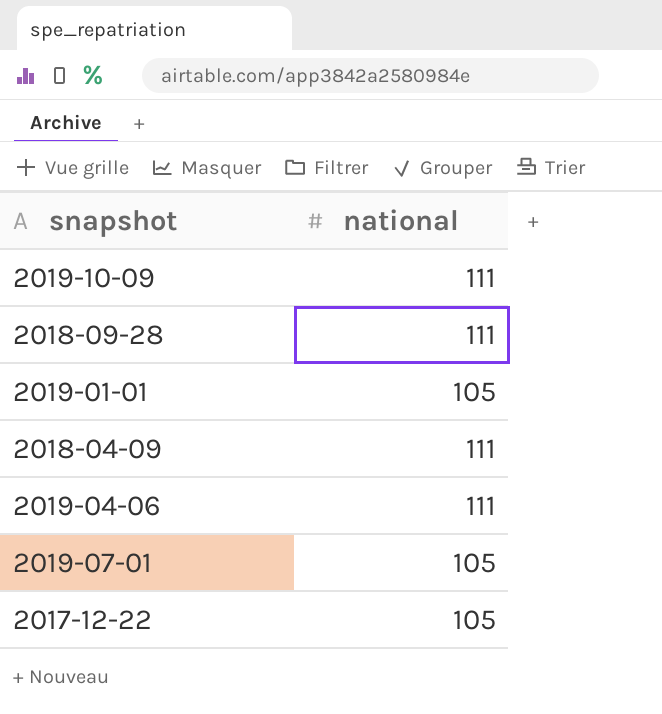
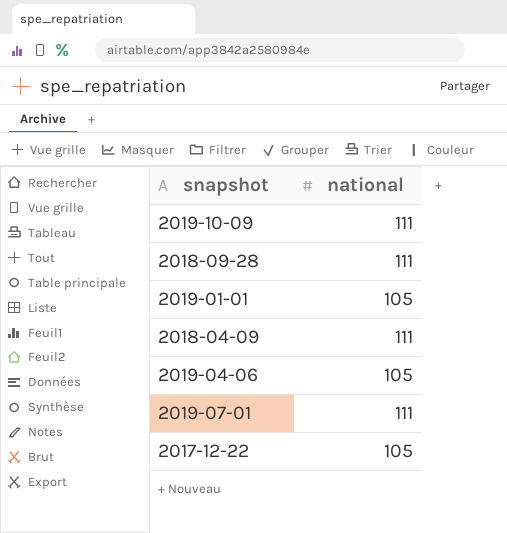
2019-04-06 | national: 111 -> 105
2019-07-01 | national: 105 -> 111

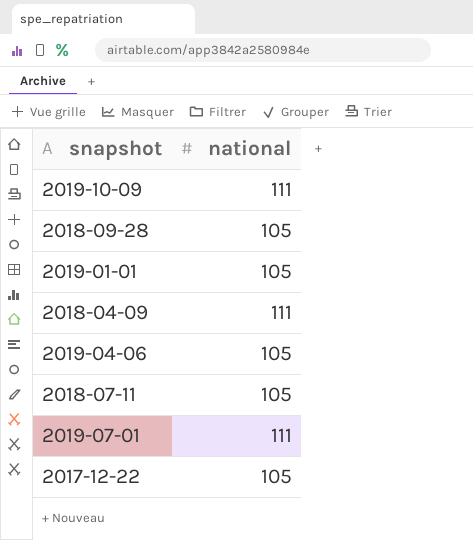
2018-09-28 | national: 111 -> 105
row 2018-07-11: none -> 105

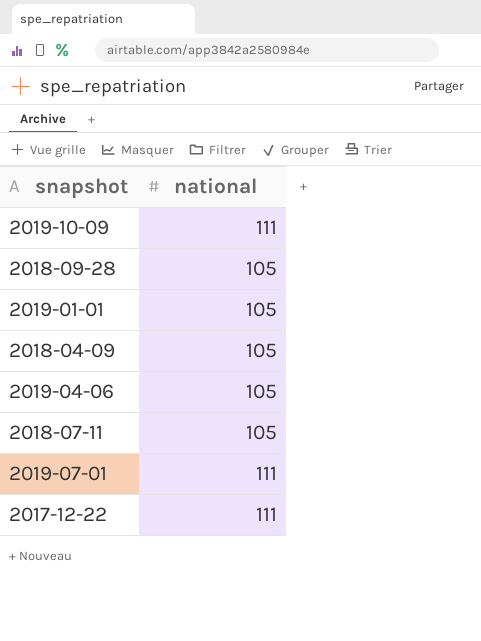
2018-04-09 | national: 111 -> 105
2017-12-22 | national: 105 -> 111

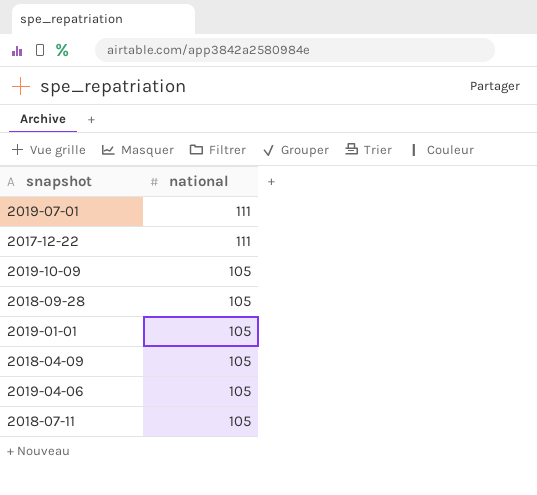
row order: none -> national descending
2019-10-09 | national: 111 -> 105

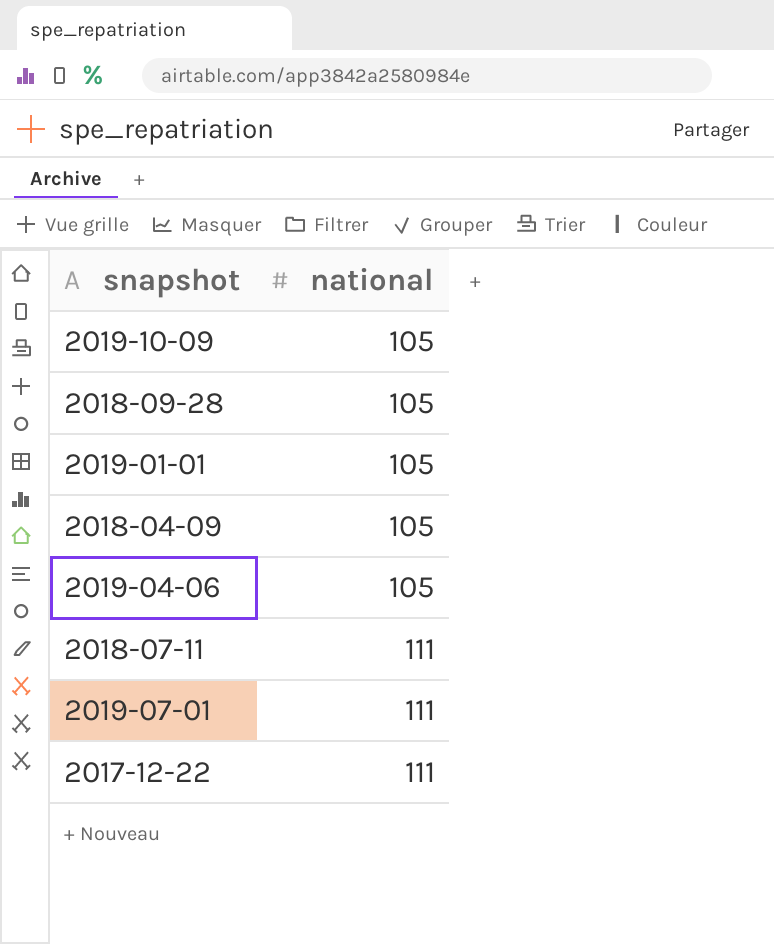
row order: national descending -> national ascending
2018-07-11 | national: 105 -> 111

